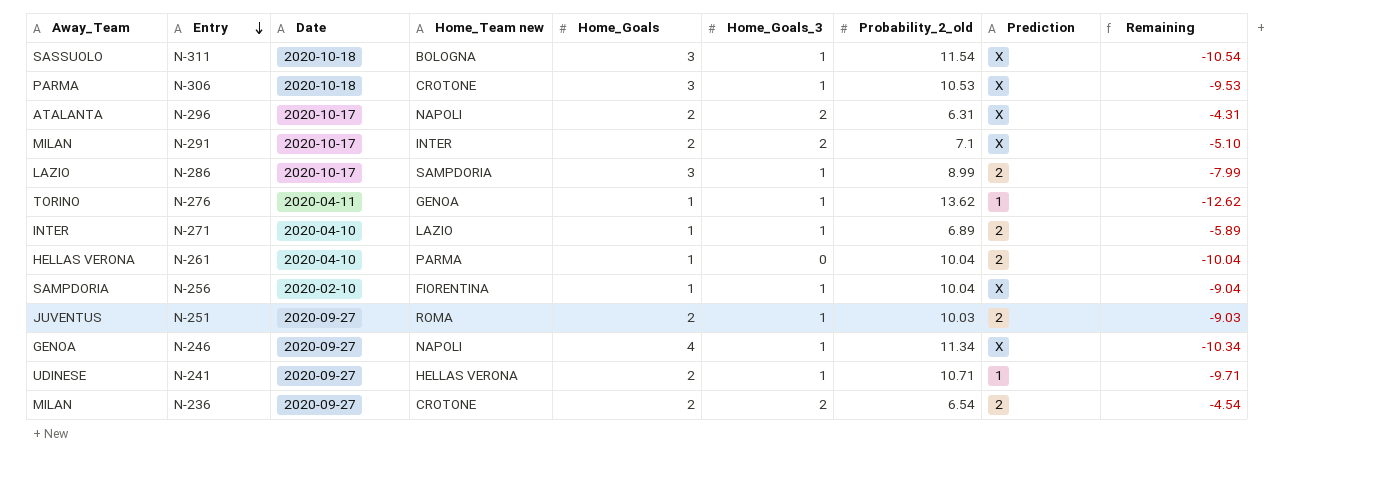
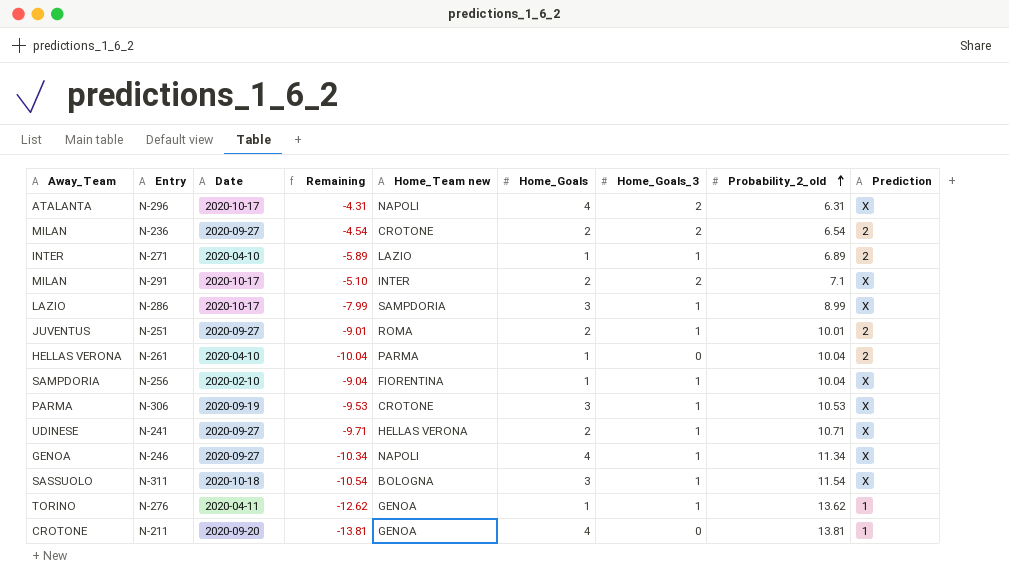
row order: Entry descending -> Probability_2_old ascending
column Remaining | position: 9 -> 4
N-296 | Home_Goals: 2 -> 4
N-286 | Prediction: 2 -> X
N-251 | Remaining: -9.03 -> -9.01
N-251 | Probability_2_old: 10.03 -> 10.01
N-306 | Date: 2020-10-18 -> 2020-09-19
N-241 | Prediction: 1 -> X
row N-211: none -> CROTONE | 2020-09-20 | -13.81 | GENOA | 4 | 0 | 13.81 | 1

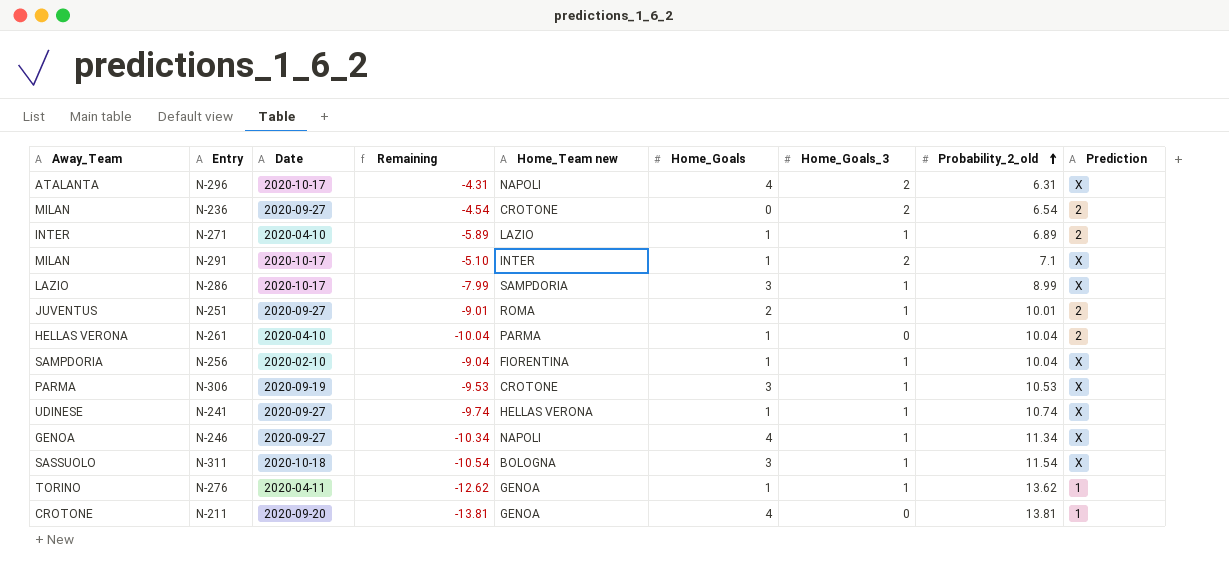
N-236 | Home_Goals: 2 -> 0
N-291 | Home_Goals: 2 -> 1
N-241 | Remaining: -9.71 -> -9.74
N-241 | Home_Goals: 2 -> 1
N-241 | Probability_2_old: 10.71 -> 10.74

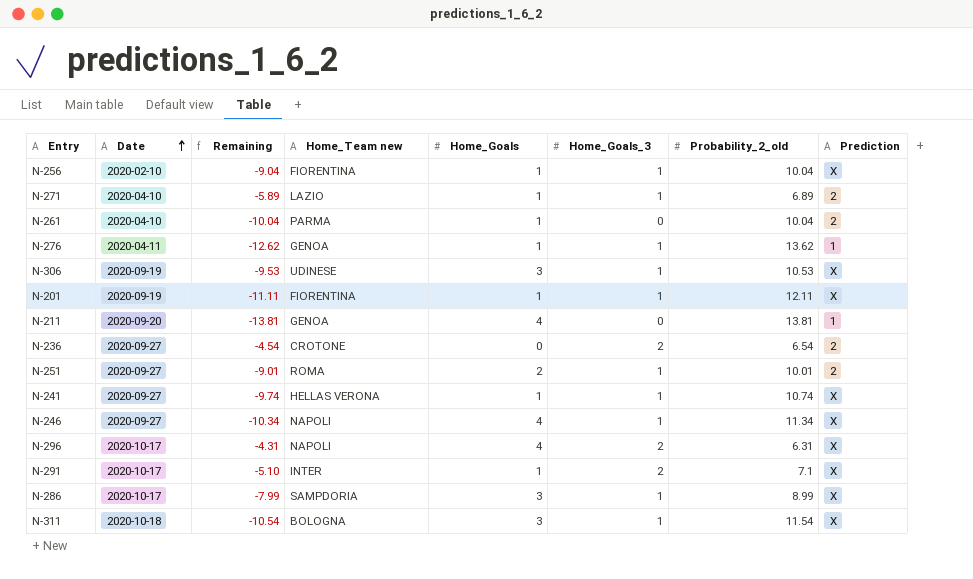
row order: Probability_2_old ascending -> Date ascending
column Away_Team | position: 1 -> none
N-306 | Home_Team new: CROTONE -> UDINESE
row N-201: none -> 2020-09-19 | -11.11 | FIORENTINA | 1 | 1 | 12.11 | X

